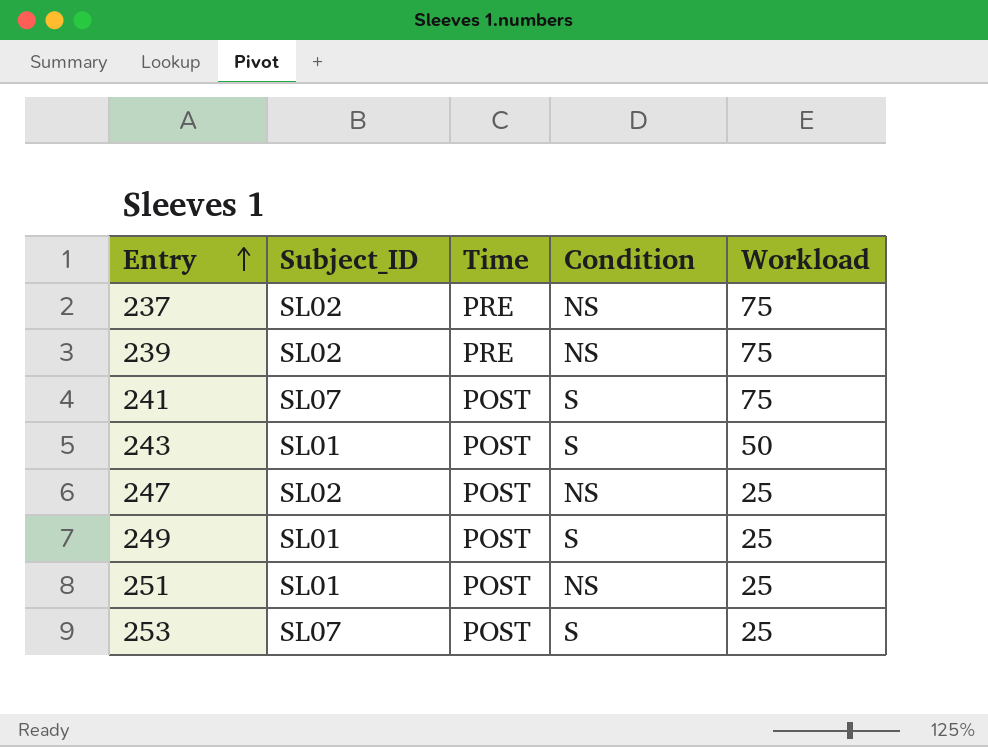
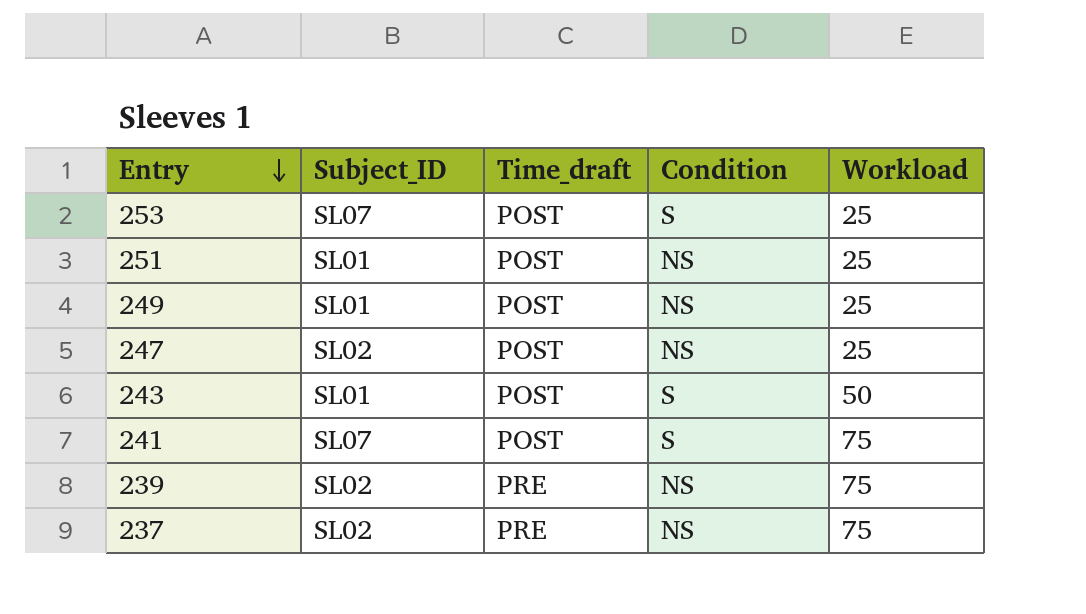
row order: Entry ascending -> Entry descending
column name: Time -> Time_draft
249 | Condition: S -> NS

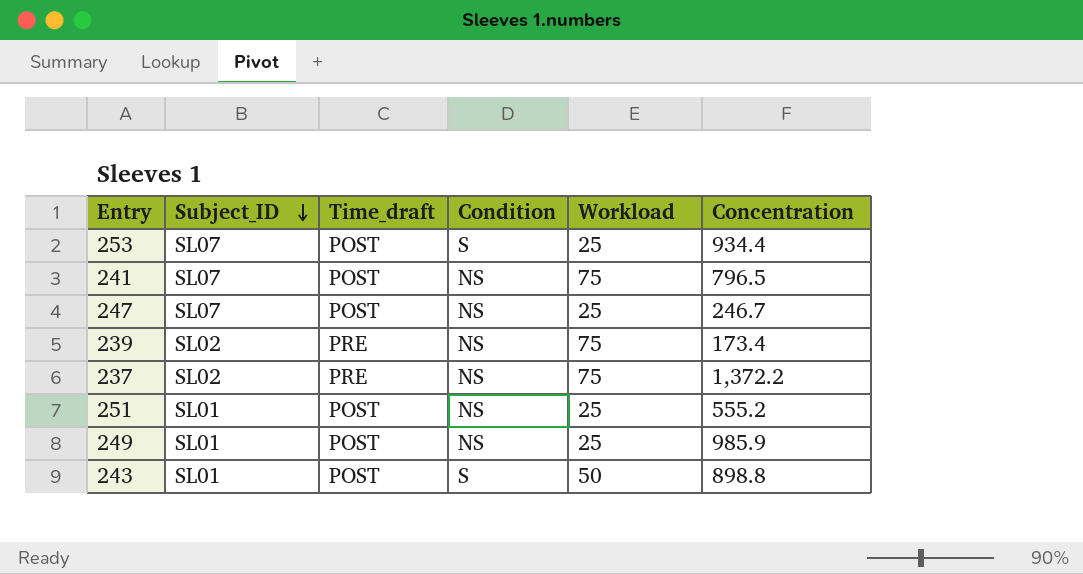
row order: Entry descending -> Subject_ID descending
column Concentration | position: none -> 6
241 | Condition: S -> NS
247 | Subject_ID: SL02 -> SL07

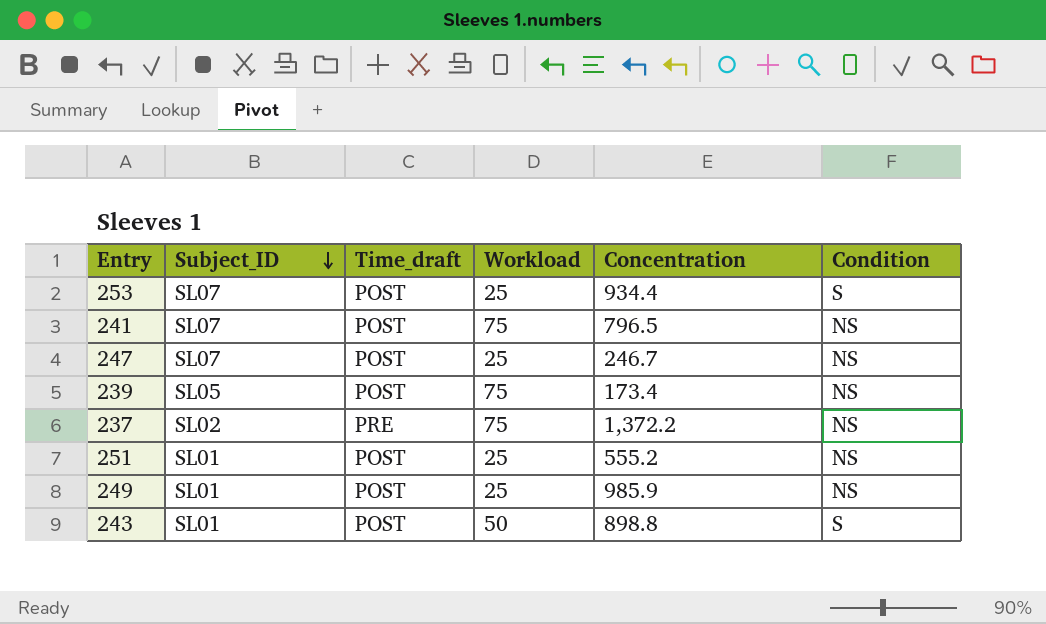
column Condition | position: 4 -> 6
239 | Subject_ID: SL02 -> SL05
239 | Time_draft: PRE -> POST

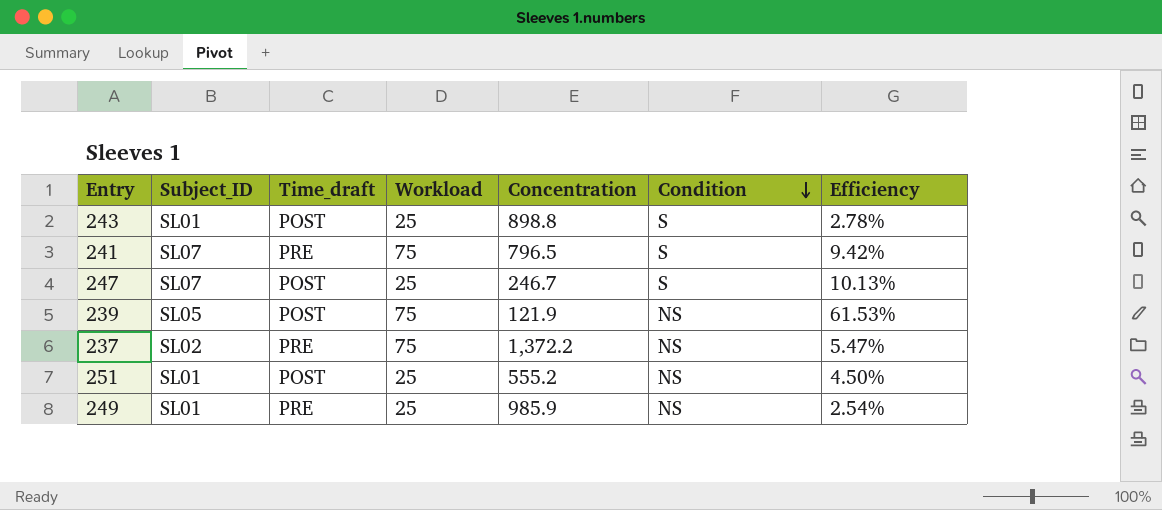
row order: Subject_ID descending -> Condition descending
column Efficiency | formula: none -> [Workload] / [Concentration]
row 253: SL07 | POST | 25 | 934.4 | S -> none
243 | Workload: 50 -> 25
241 | Time_draft: POST -> PRE
241 | Condition: NS -> S
247 | Condition: NS -> S
239 | Concentration: 173.4 -> 121.9
249 | Time_draft: POST -> PRE

